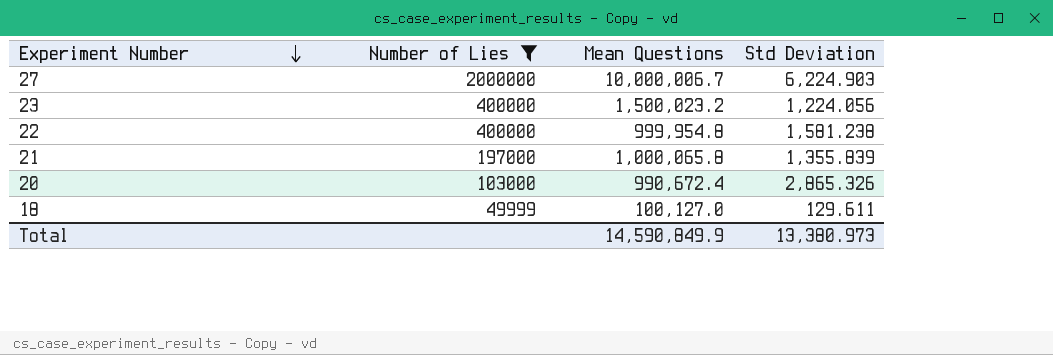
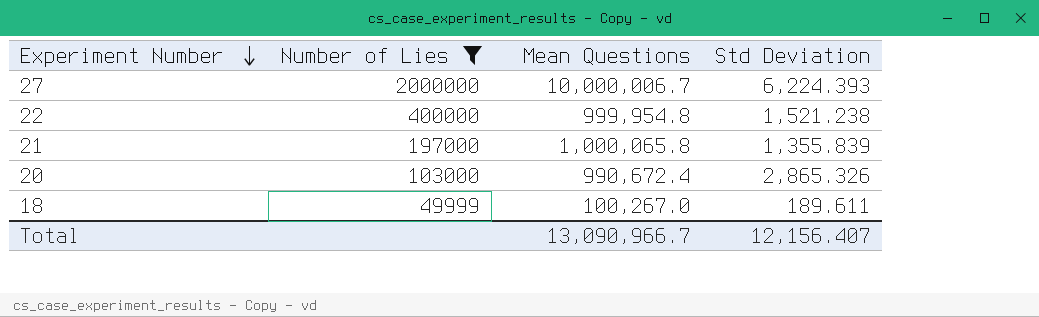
row 23: 400000 | 1,500,023.2 | 1,224.056 -> none
27 | Std Deviation: 6,224.903 -> 6,224.393
22 | Std Deviation: 1,581.238 -> 1,521.238
18 | Mean Questions: 100,127.0 -> 100,267.0
18 | Std Deviation: 129.611 -> 189.611
Total | Mean Questions: 14,590,849.9 -> 13,090,966.7
Total | Std Deviation: 13,380.973 -> 12,156.407

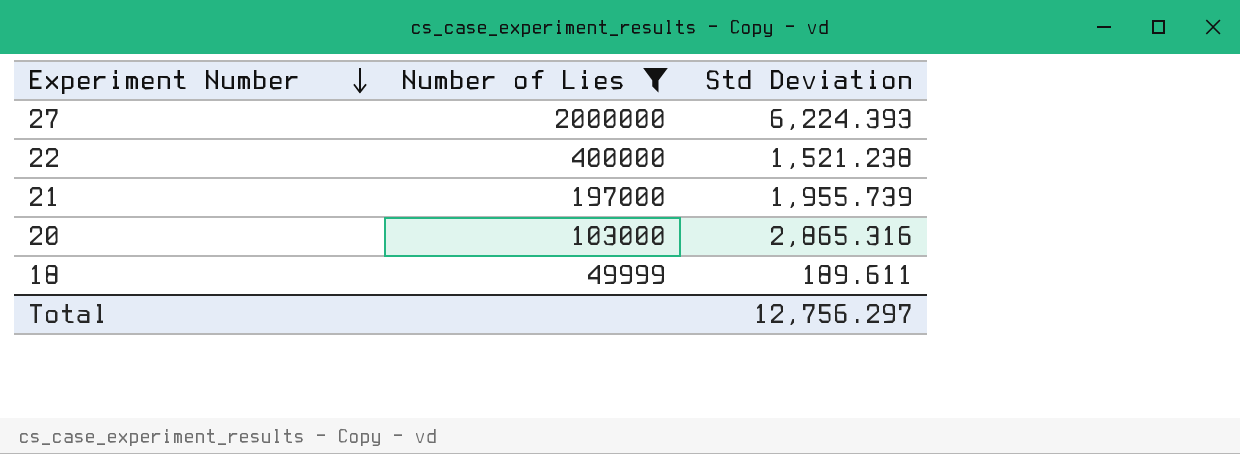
column Mean Questions | position: 3 -> none
21 | Std Deviation: 1,355.839 -> 1,955.739
20 | Std Deviation: 2,865.326 -> 2,865.316
Total | Std Deviation: 12,156.407 -> 12,756.297

